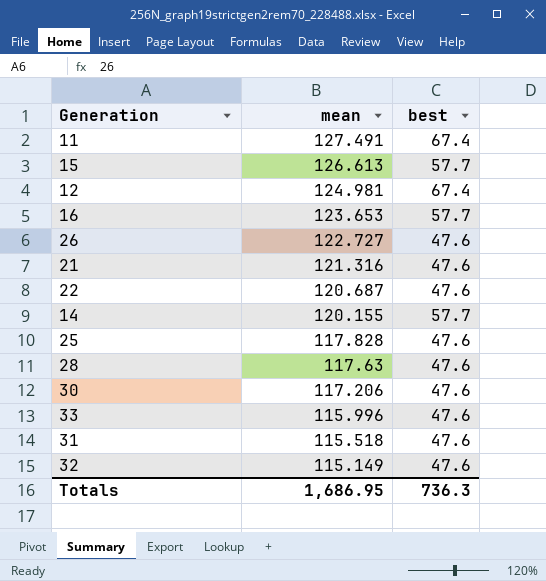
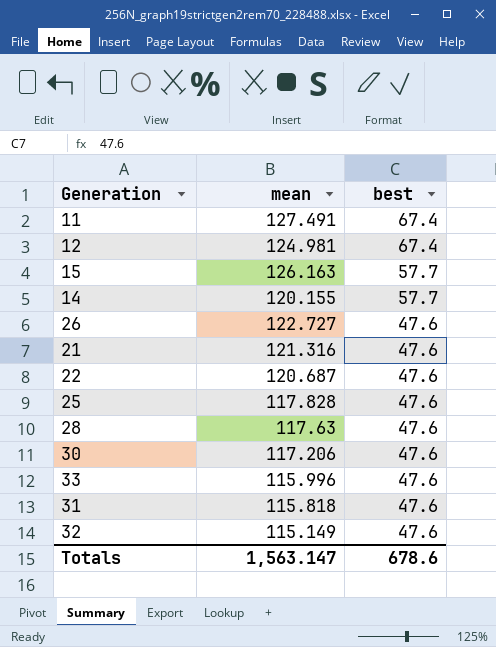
row order: mean descending -> best descending
row 16: 123.653 | 57.7 -> none
15 | mean: 126.613 -> 126.163
31 | mean: 115.518 -> 115.818
Totals | mean: 1,686.95 -> 1,563.147
Totals | best: 736.3 -> 678.6

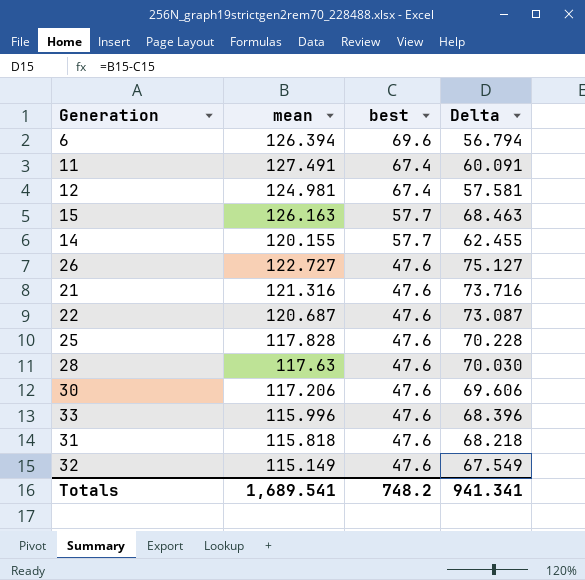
column Delta | formula: none -> [mean] - [best]
row 6: none -> 126.394 | 69.6 | 56.794
Totals | mean: 1,563.147 -> 1,689.541
Totals | best: 678.6 -> 748.2

